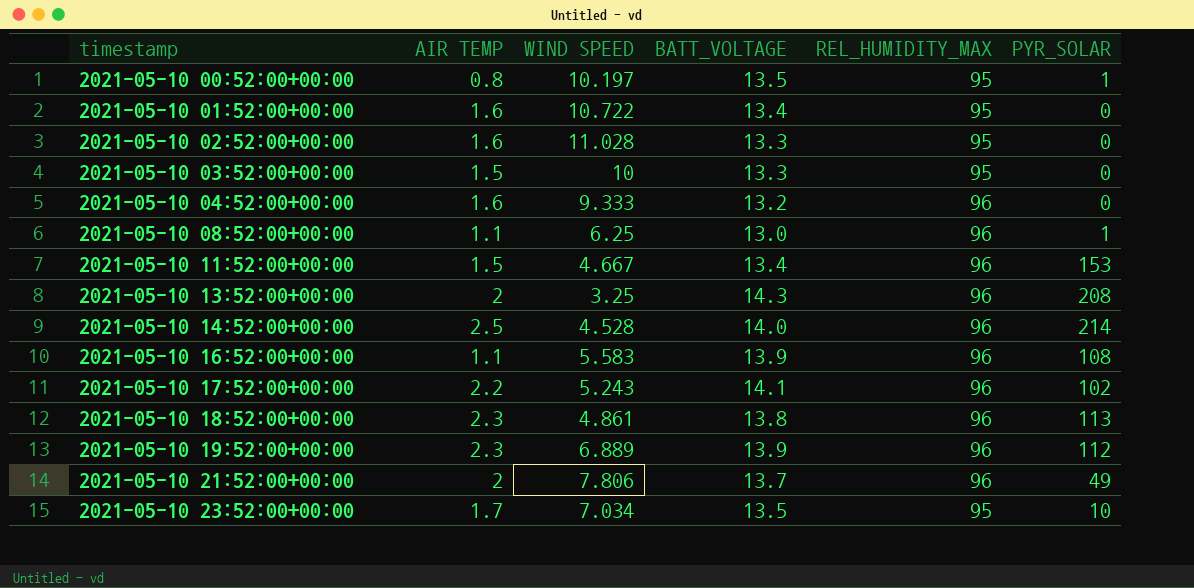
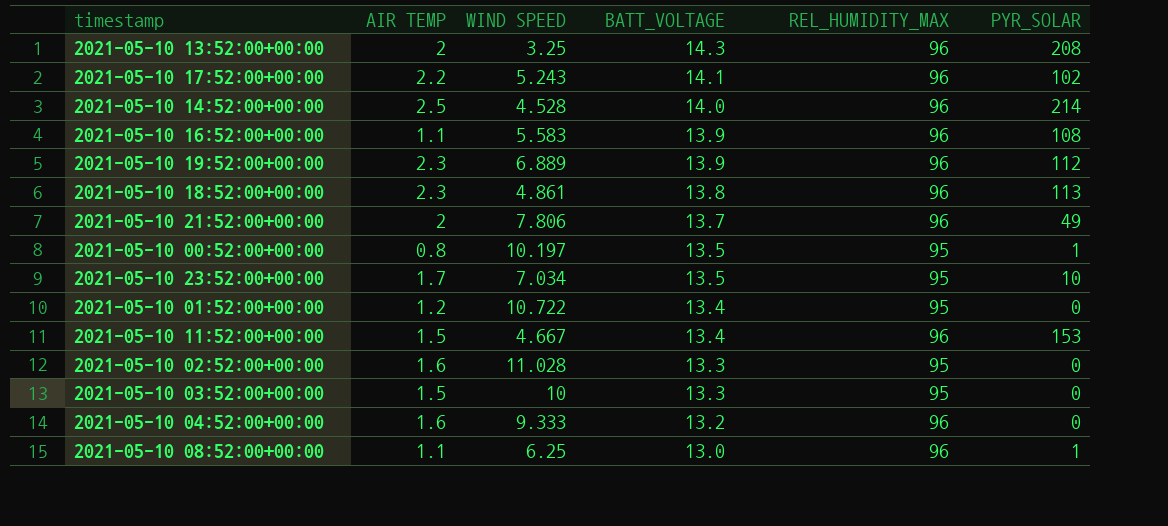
row order: timestamp ascending -> BATT_VOLTAGE descending
2021-05-10 01:52:00+00:00 | AIR TEMP: 1.6 -> 1.2

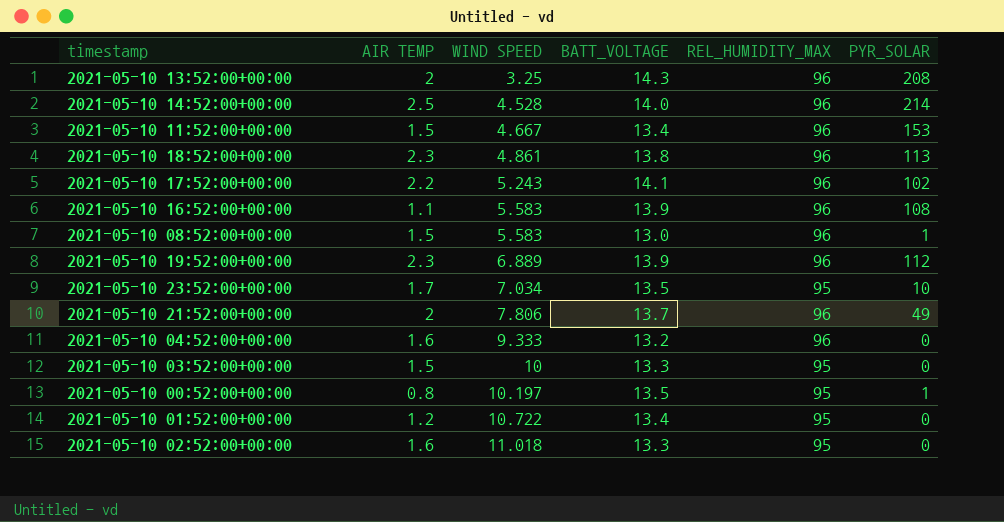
row order: BATT_VOLTAGE descending -> WIND SPEED ascending
2021-05-10 08:52:00+00:00 | AIR TEMP: 1.1 -> 1.5
2021-05-10 08:52:00+00:00 | WIND SPEED: 6.25 -> 5.583
2021-05-10 02:52:00+00:00 | WIND SPEED: 11.028 -> 11.018

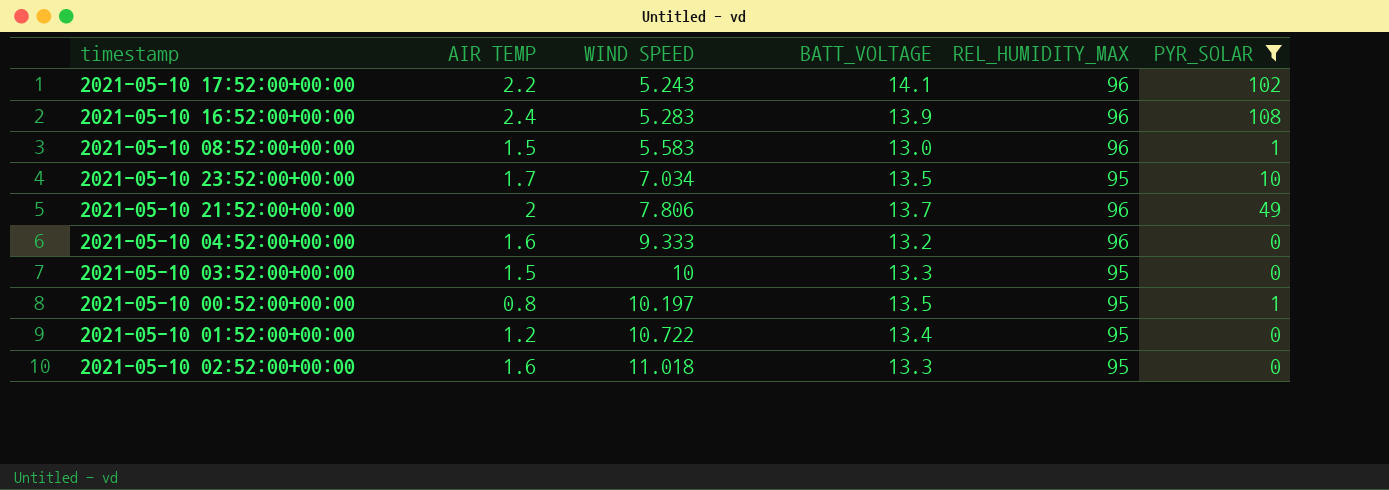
filter: none -> PYR_SOLAR <= 108
2021-05-10 16:52:00+00:00 | AIR TEMP: 1.1 -> 2.4
2021-05-10 16:52:00+00:00 | WIND SPEED: 5.583 -> 5.283

